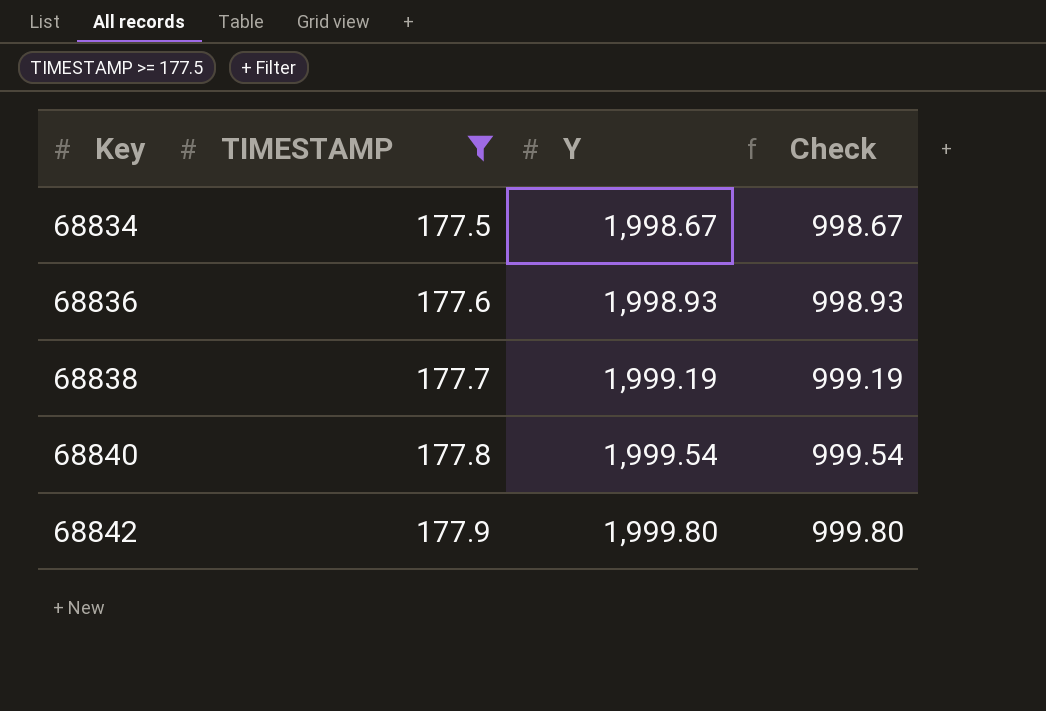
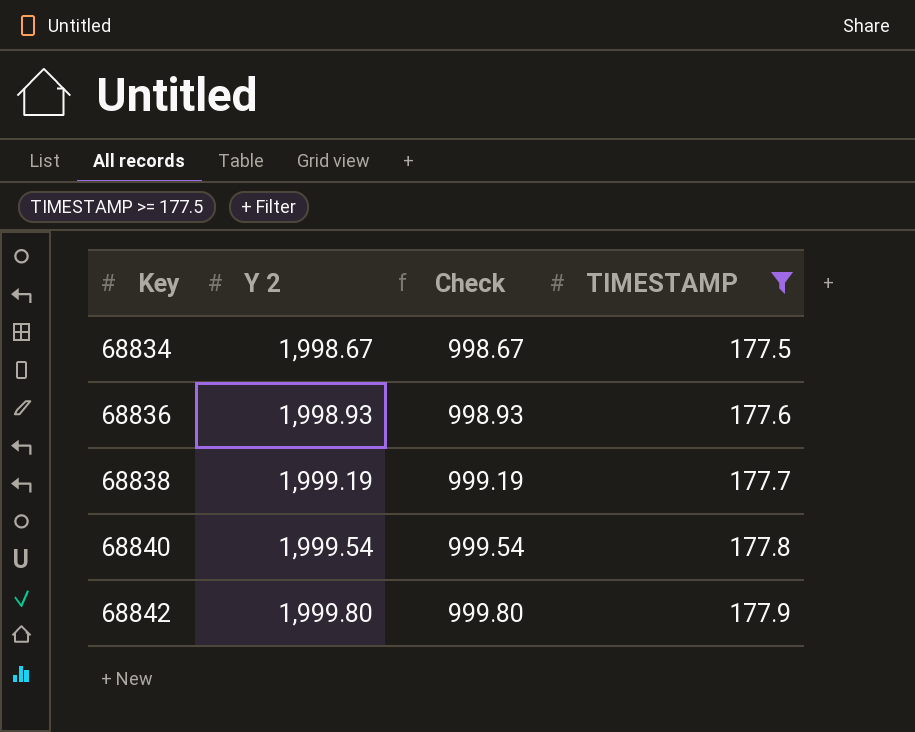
column name: Y -> Y 2
column TIMESTAMP | position: 2 -> 4

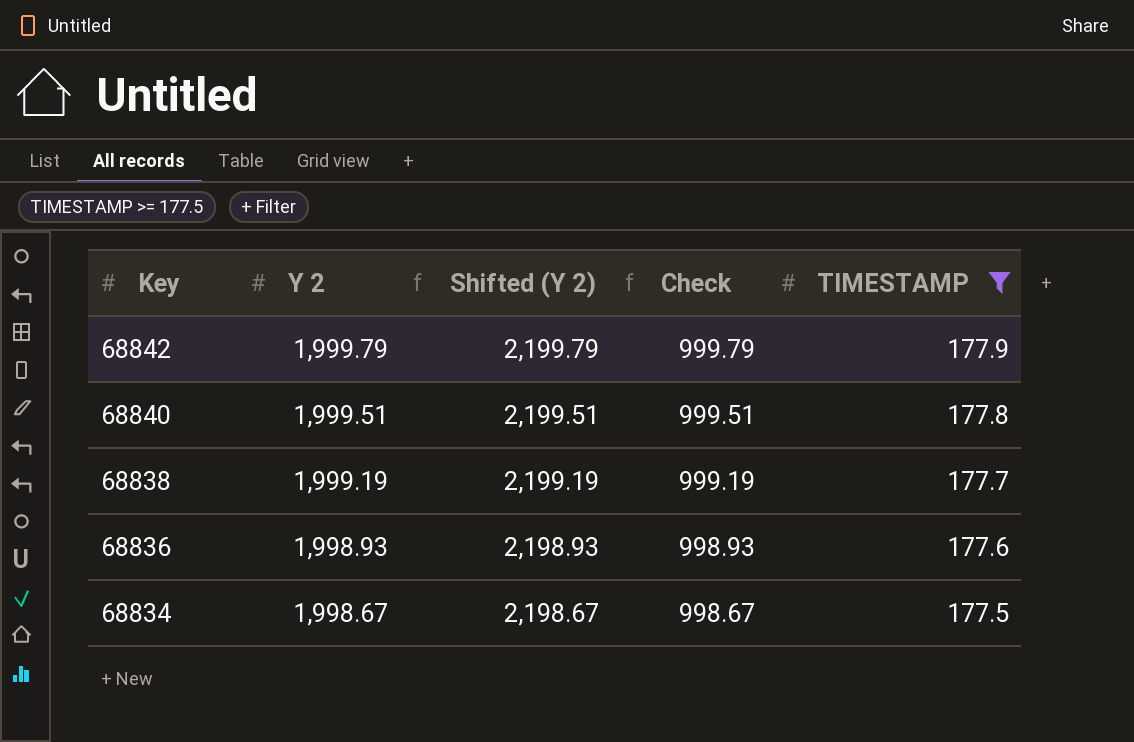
row order: Key ascending -> Key descending
column Shifted (Y 2) | formula: none -> [Y 2] + 200
68842 | Y 2: 1,999.80 -> 1,999.79
68842 | Check: 999.80 -> 999.79
68840 | Y 2: 1,999.54 -> 1,999.51
68840 | Check: 999.54 -> 999.51

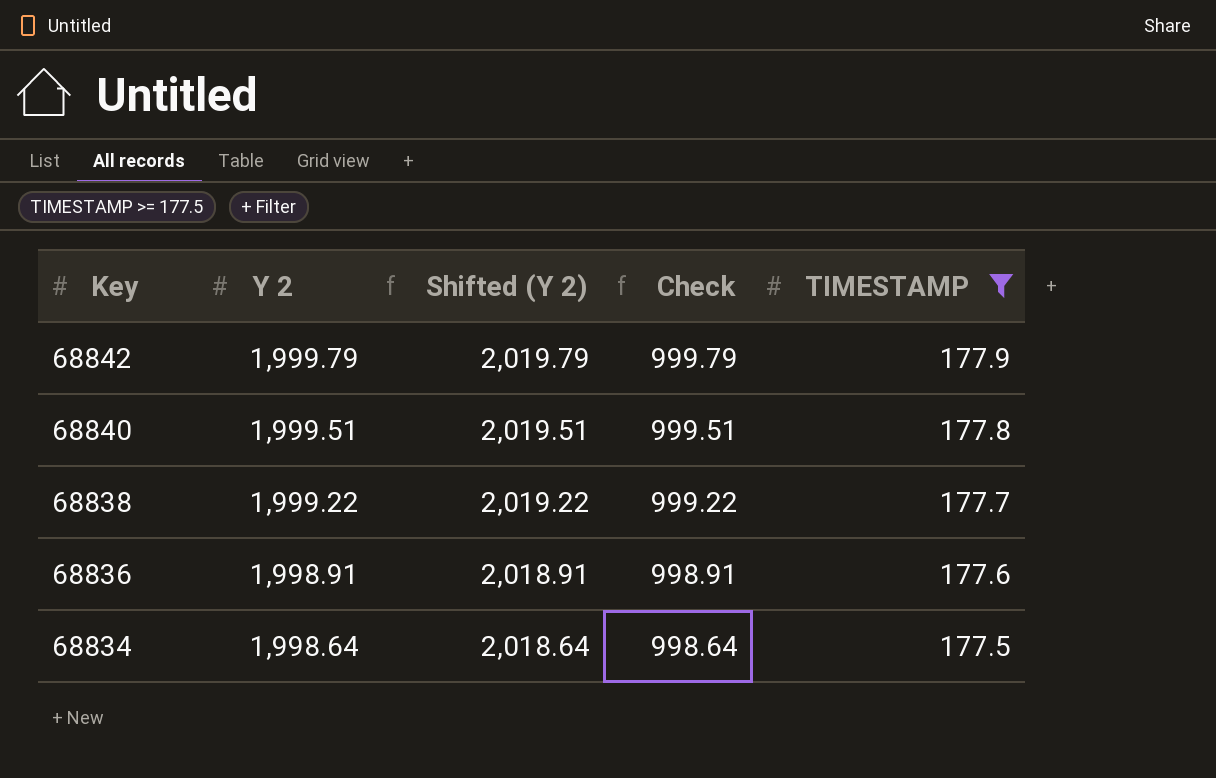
column Shifted (Y 2) | formula: [Y 2] + 200 -> [Y 2] + 20
68838 | Y 2: 1,999.19 -> 1,999.22
68838 | Check: 999.19 -> 999.22
68836 | Y 2: 1,998.93 -> 1,998.91
68836 | Check: 998.93 -> 998.91
68834 | Y 2: 1,998.67 -> 1,998.64
68834 | Check: 998.67 -> 998.64

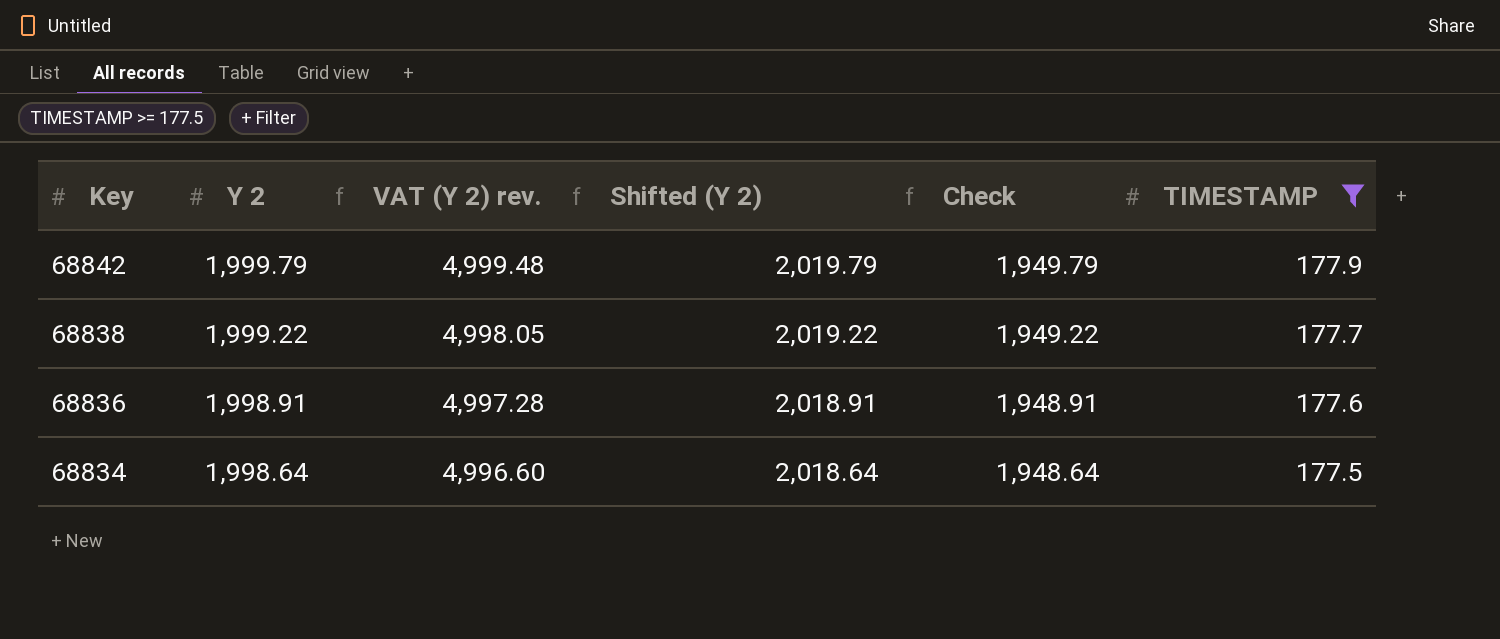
column VAT (Y 2) rev. | formula: none -> [Y 2] * 2.5
column Check | formula: [Y 2] - 1000 -> [Y 2] - 50
row 68840: 1,999.51 | 2,019.51 | 999.51 | 177.8 -> none

